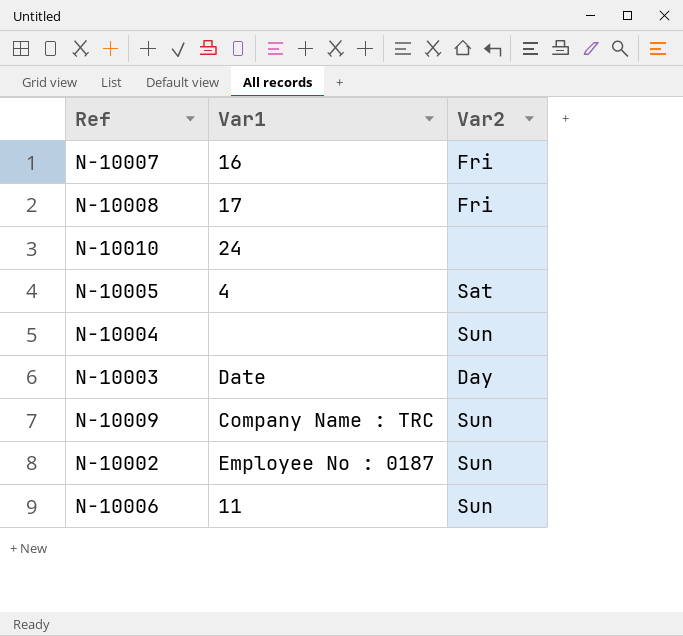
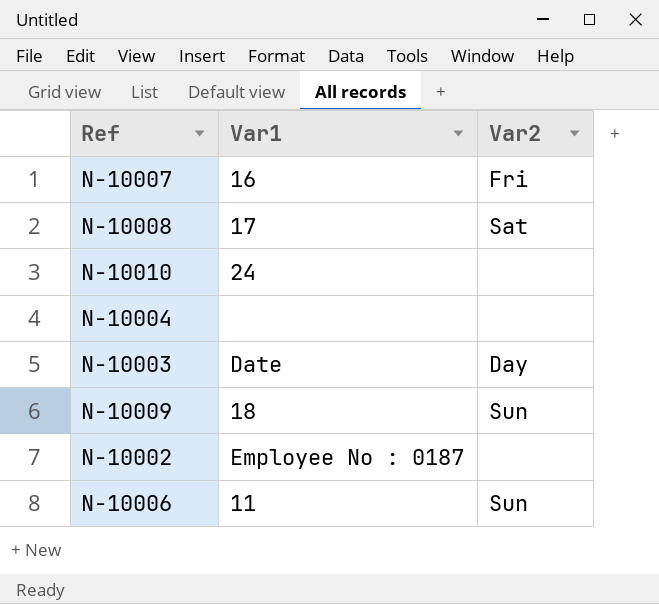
row N-10005: 4 | Sat -> none
N-10008 | Var2: Fri -> Sat
N-10004 | Var2: Sun -> none
N-10009 | Var1: Company Name : TRC -> 18
N-10002 | Var2: Sun -> none

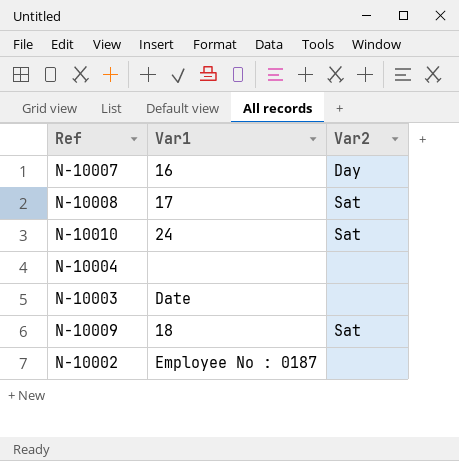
row N-10006: 11 | Sun -> none
N-10007 | Var2: Fri -> Day
N-10010 | Var2: none -> Sat
N-10003 | Var2: Day -> none
N-10009 | Var2: Sun -> Sat

